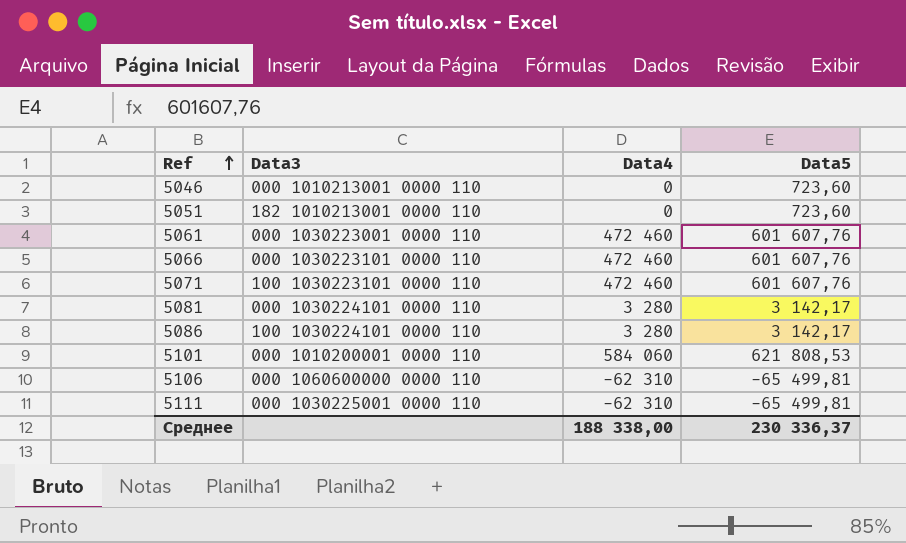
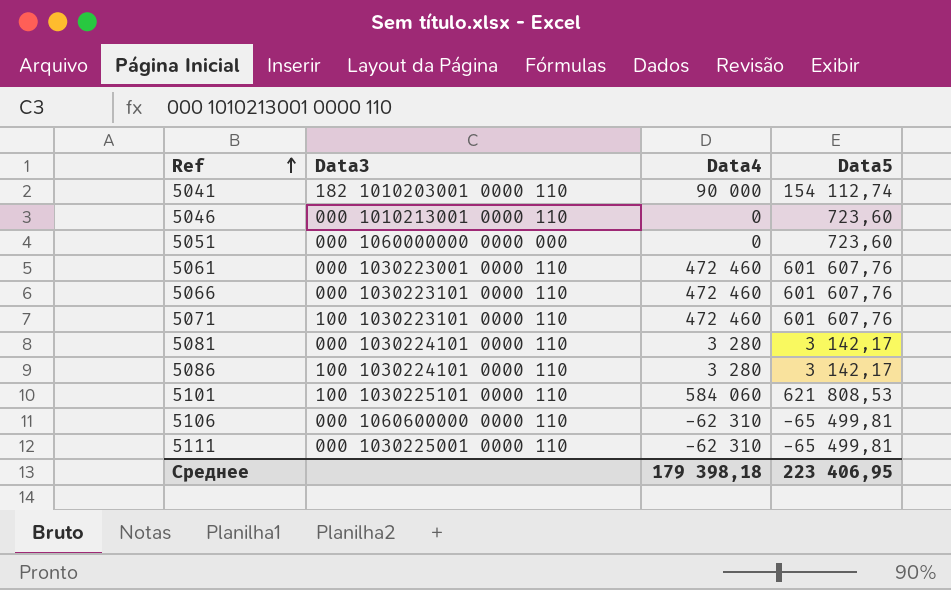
row 5041: none -> 182 1010203001 0000 110 | 90 000 | 154 112,74
5051 | Data3: 182 1010213001 0000 110 -> 000 1060000000 0000 000
5101 | Data3: 000 1010200001 0000 110 -> 100 1030225101 0000 110
Среднее | Data4: 188 338,00 -> 179 398,18
Среднее | Data5: 230 336,37 -> 223 406,95

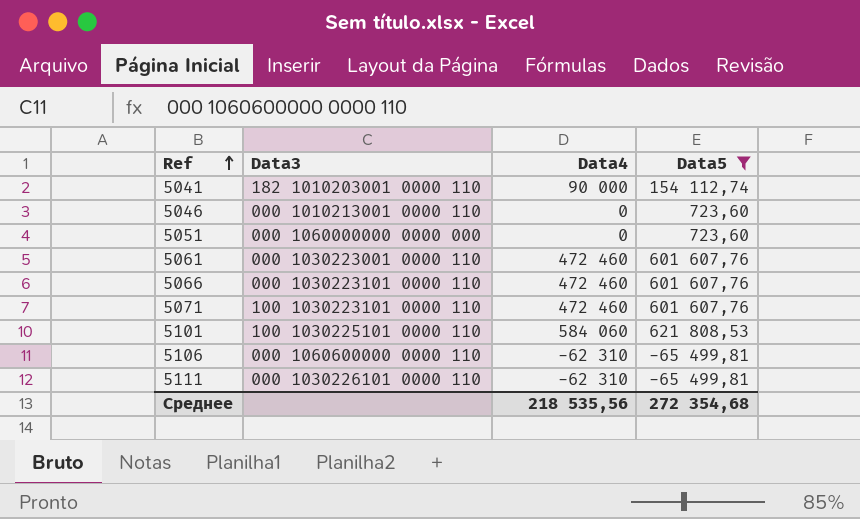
filter: none -> Data5 != 3 142,17
5111 | Data3: 000 1030225001 0000 110 -> 000 1030226101 0000 110
Среднее | Data4: 179 398,18 -> 218 535,56
Среднее | Data5: 223 406,95 -> 272 354,68

